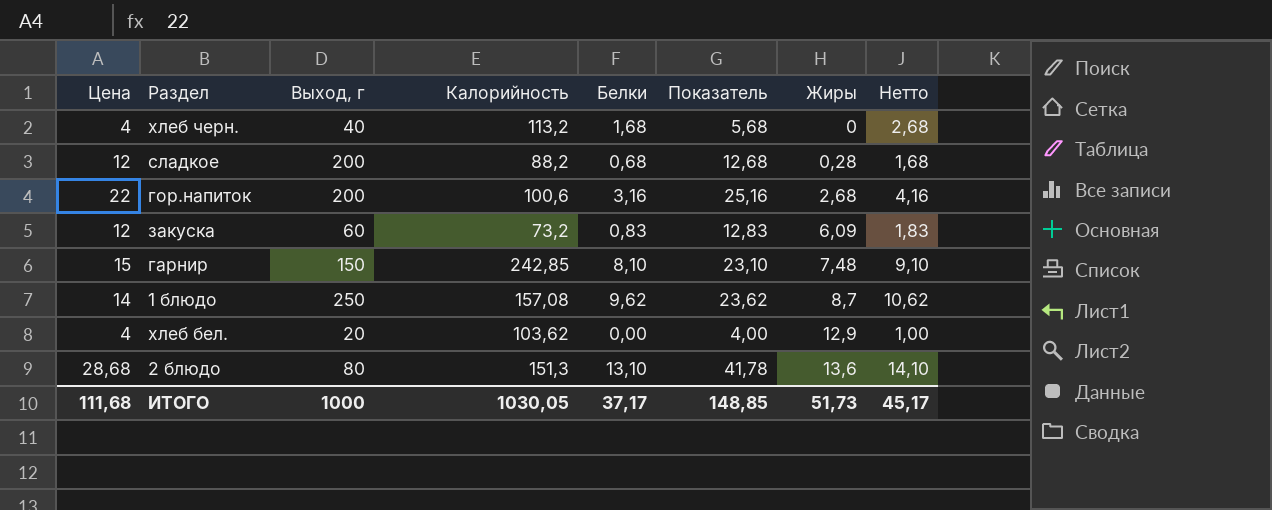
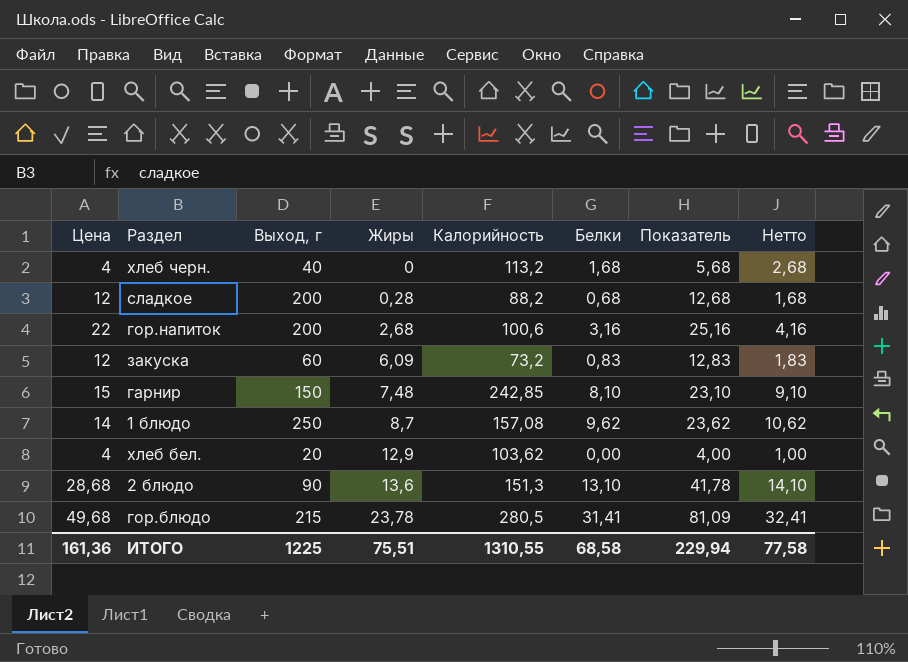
column Жиры | position: 7 -> 4
2 блюдо | Выход, г: 80 -> 90
row гор.блюдо: none -> 49,68 | 215 | 23,78 | 280,5 | 31,41 | 81,09 | 32,41
ИТОГО | Цена: 111,68 -> 161,36
ИТОГО | Выход, г: 1000 -> 1225
ИТОГО | Жиры: 51,73 -> 75,51
ИТОГО | Калорийность: 1030,05 -> 1310,55
ИТОГО | Белки: 37,17 -> 68,58
ИТОГО | Показатель: 148,85 -> 229,94
ИТОГО | Нетто: 45,17 -> 77,58

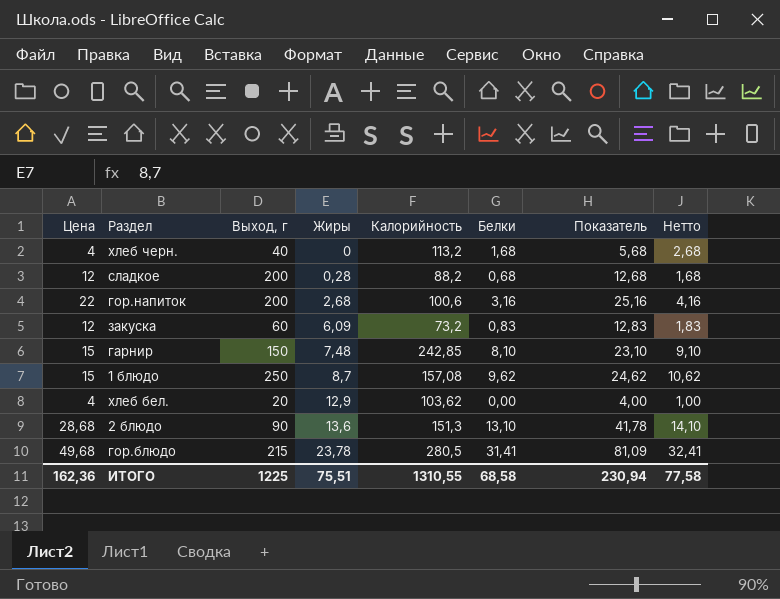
1 блюдо | Цена: 14 -> 15
1 блюдо | Показатель: 23,62 -> 24,62
ИТОГО | Цена: 161,36 -> 162,36
ИТОГО | Показатель: 229,94 -> 230,94

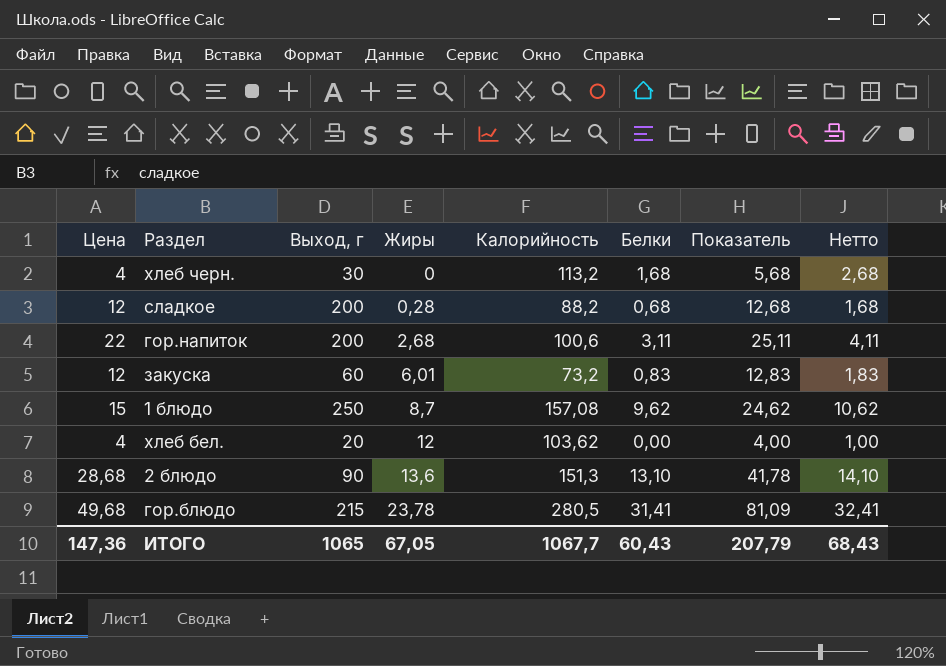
row гарнир: 15 | 150 | 7,48 | 242,85 | 8,10 | 23,10 | 9,10 -> none
хлеб черн. | Выход, г: 40 -> 30
гор.напиток | Белки: 3,16 -> 3,11
гор.напиток | Показатель: 25,16 -> 25,11
гор.напиток | Нетто: 4,16 -> 4,11
закуска | Жиры: 6,09 -> 6,01
хлеб бел. | Жиры: 12,9 -> 12
ИТОГО | Цена: 162,36 -> 147,36
ИТОГО | Выход, г: 1225 -> 1065
ИТОГО | Жиры: 75,51 -> 67,05
ИТОГО | Калорийность: 1310,55 -> 1067,7
ИТОГО | Белки: 68,58 -> 60,43
ИТОГО | Показатель: 230,94 -> 207,79
ИТОГО | Нетто: 77,58 -> 68,43

